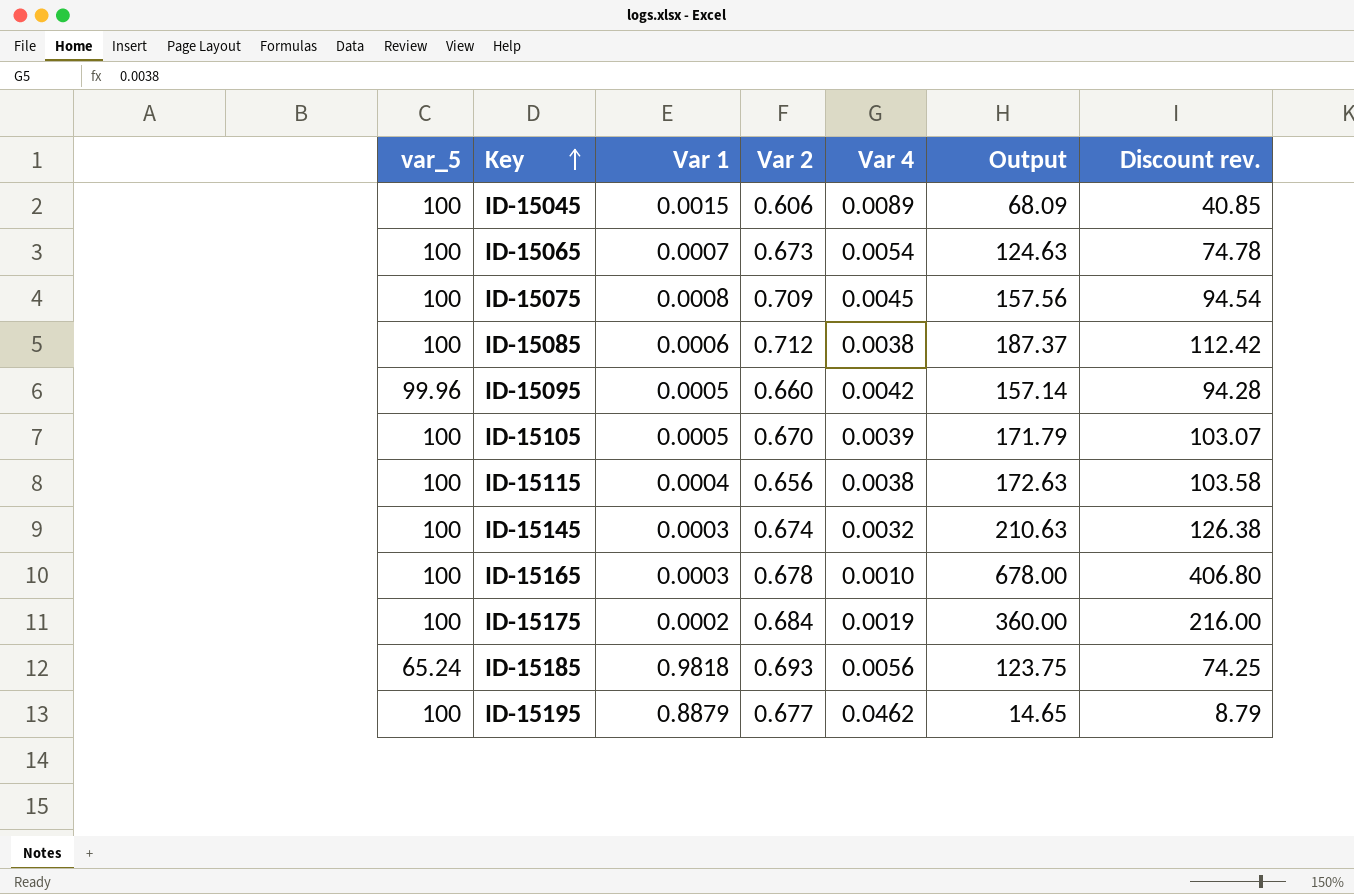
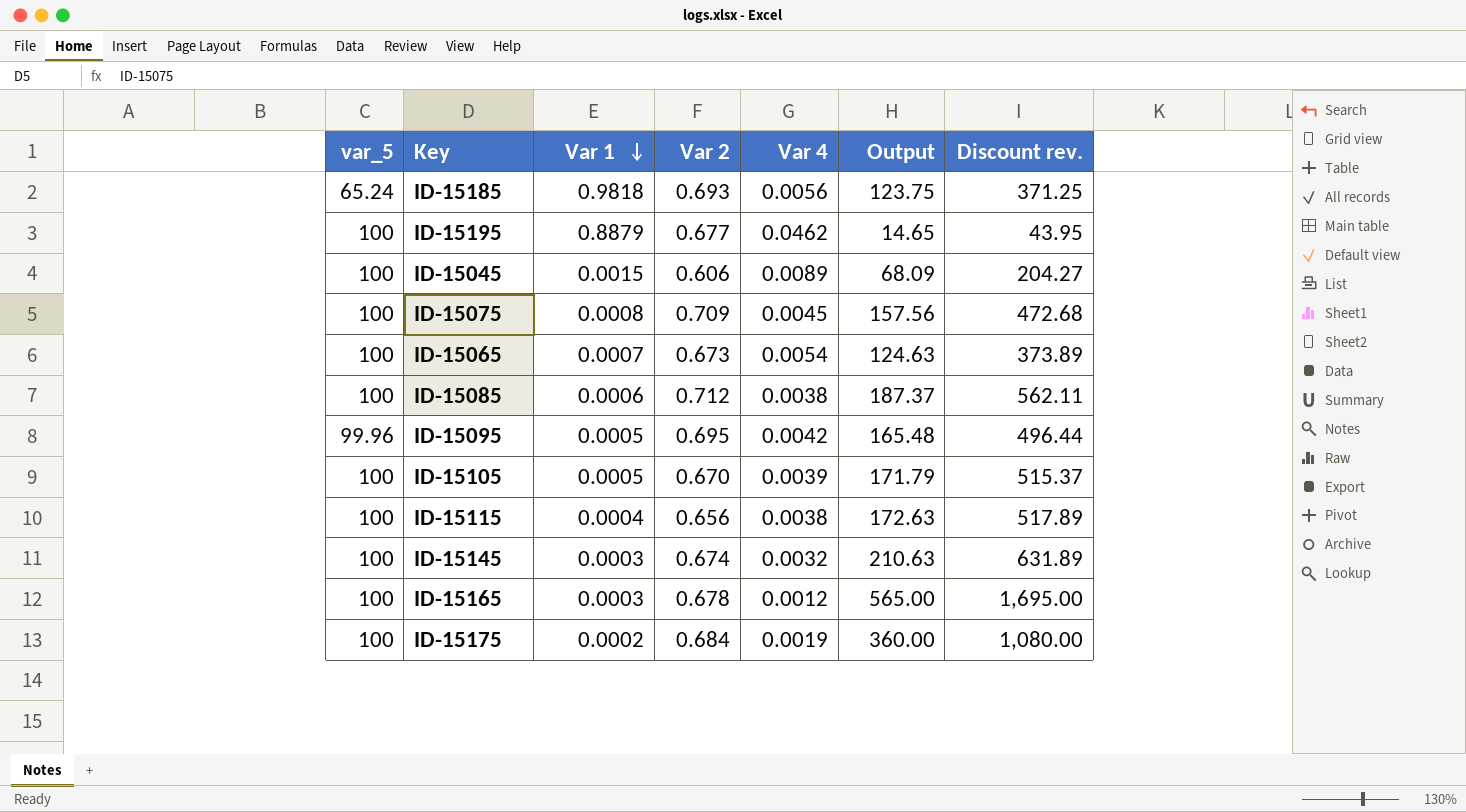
row order: Key ascending -> Var 1 descending
column Discount rev. | formula: [Output] * 0.6 -> [Output] * 3
ID-15095 | Var 2: 0.660 -> 0.695
ID-15095 | Output: 157.14 -> 165.48
ID-15165 | Var 4: 0.0010 -> 0.0012
ID-15165 | Output: 678.00 -> 565.00

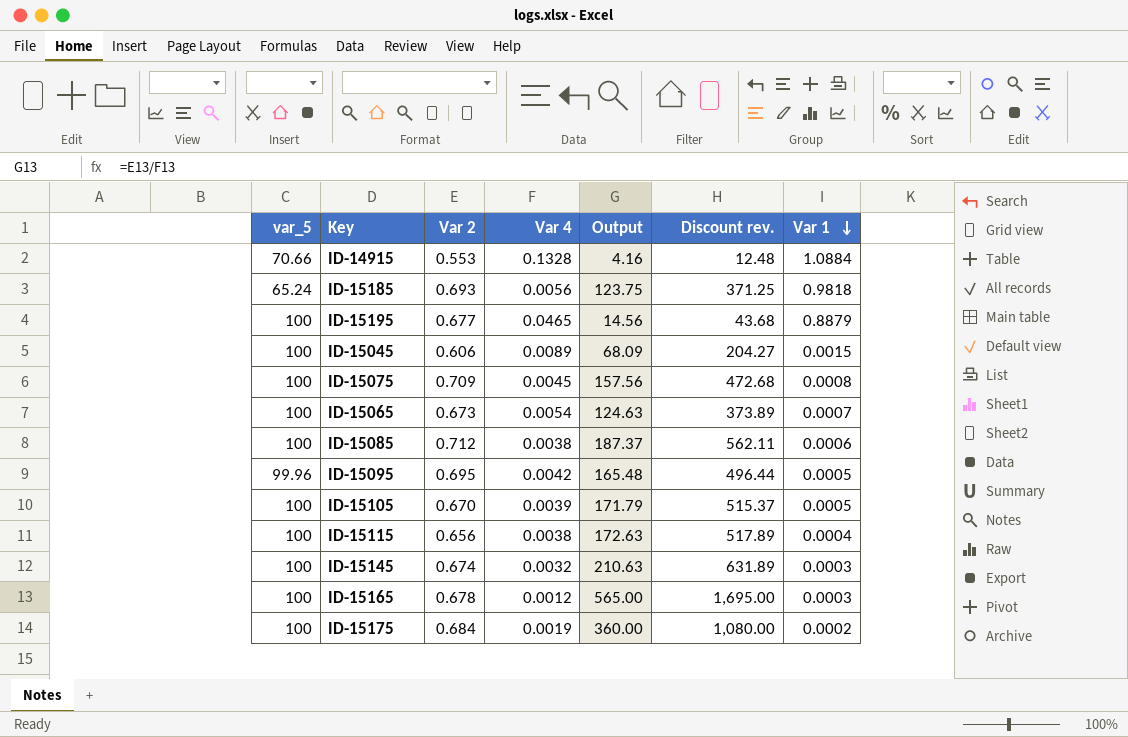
column Var 1 | position: 3 -> 7
row ID-14915: none -> 70.66 | 0.553 | 0.1328 | 4.16 | 12.48 | 1.0884
ID-15195 | Var 4: 0.0462 -> 0.0465
ID-15195 | Output: 14.65 -> 14.56
ID-15195 | Discount rev.: 43.95 -> 43.68

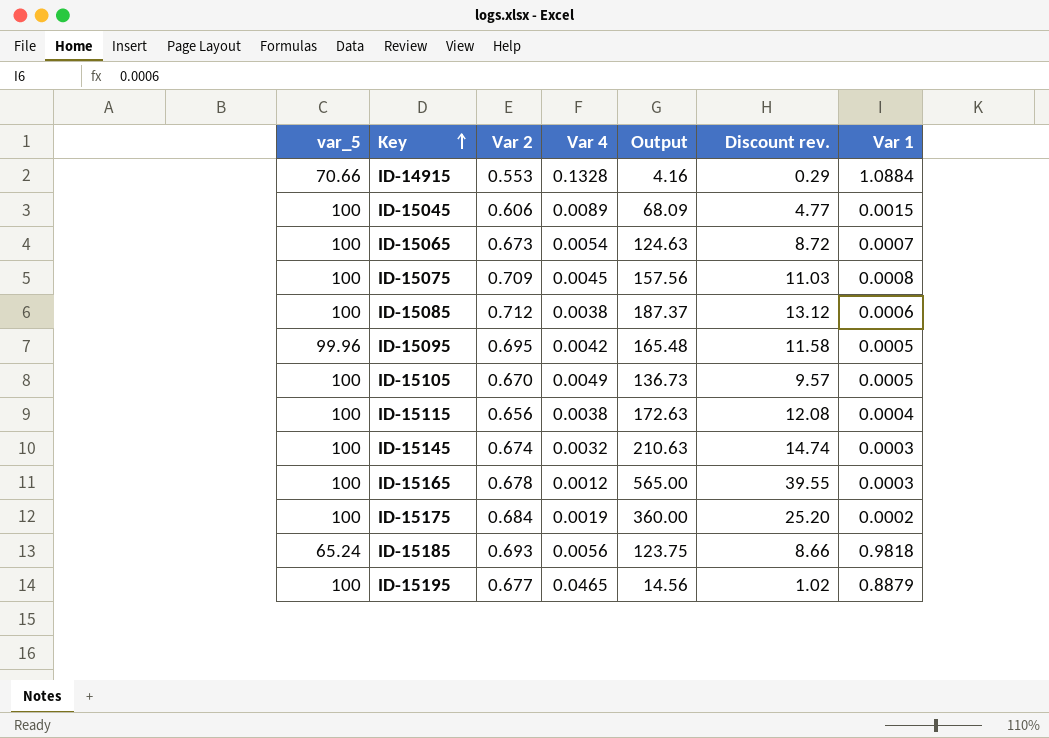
row order: Var 1 descending -> Key ascending
column Discount rev. | formula: [Output] * 3 -> [Output] * 0.07
ID-15105 | Var 4: 0.0039 -> 0.0049
ID-15105 | Output: 171.79 -> 136.73

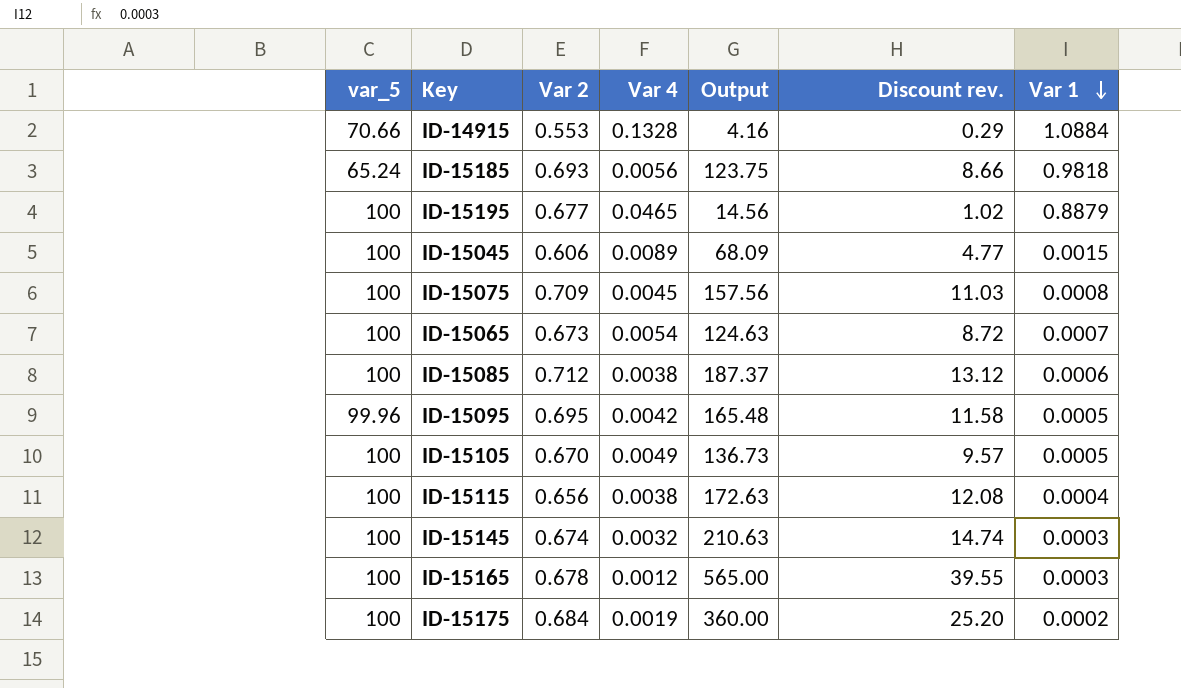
row order: Key ascending -> Var 1 descending

